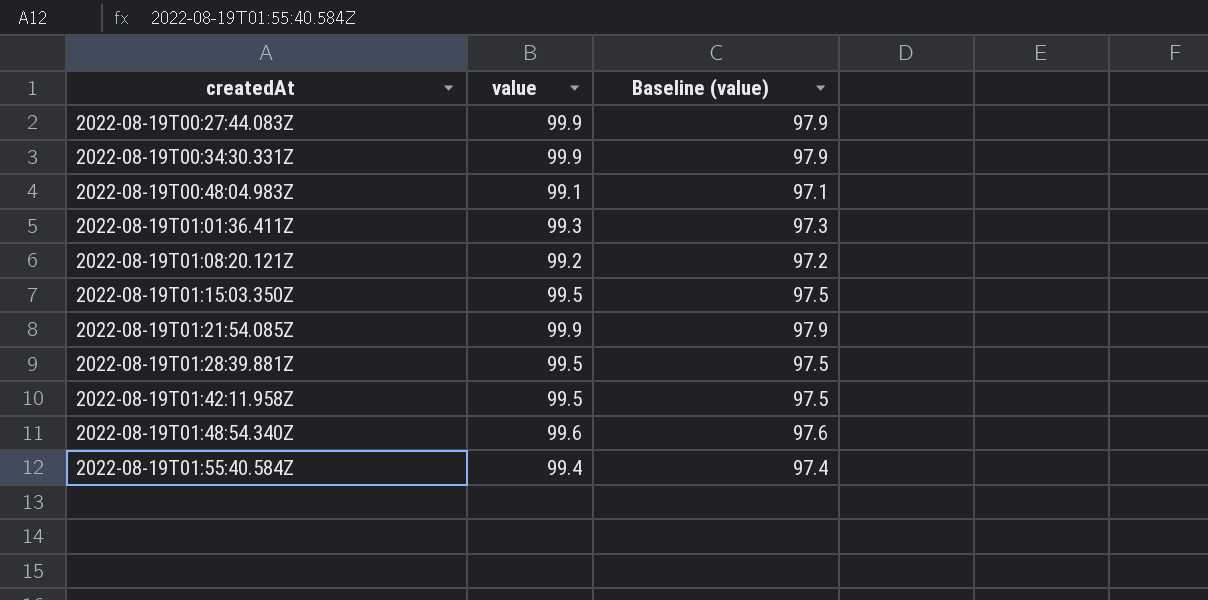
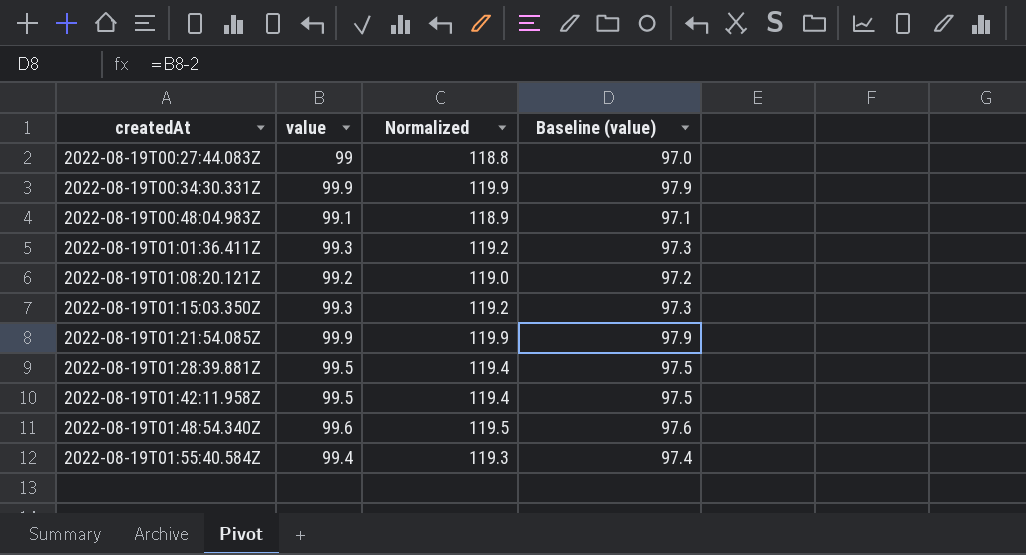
column Normalized | formula: none -> [value] * 1.2
2022-08-19T00:27:44.083Z | value: 99.9 -> 99
2022-08-19T00:27:44.083Z | Baseline (value): 97.9 -> 97.0
2022-08-19T01:15:03.350Z | value: 99.5 -> 99.3
2022-08-19T01:15:03.350Z | Baseline (value): 97.5 -> 97.3

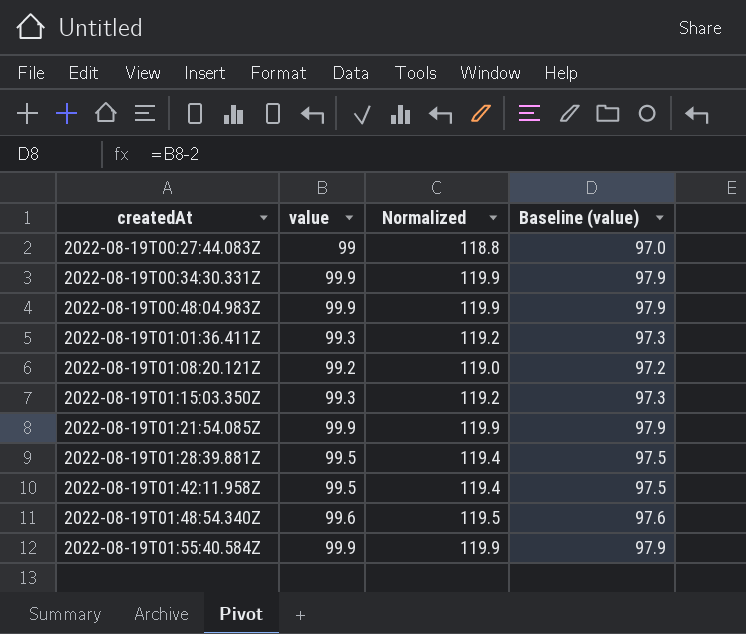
2022-08-19T00:48:04.983Z | value: 99.1 -> 99.9
2022-08-19T00:48:04.983Z | Normalized: 118.9 -> 119.9
2022-08-19T00:48:04.983Z | Baseline (value): 97.1 -> 97.9
2022-08-19T01:55:40.584Z | value: 99.4 -> 99.9
2022-08-19T01:55:40.584Z | Normalized: 119.3 -> 119.9
2022-08-19T01:55:40.584Z | Baseline (value): 97.4 -> 97.9

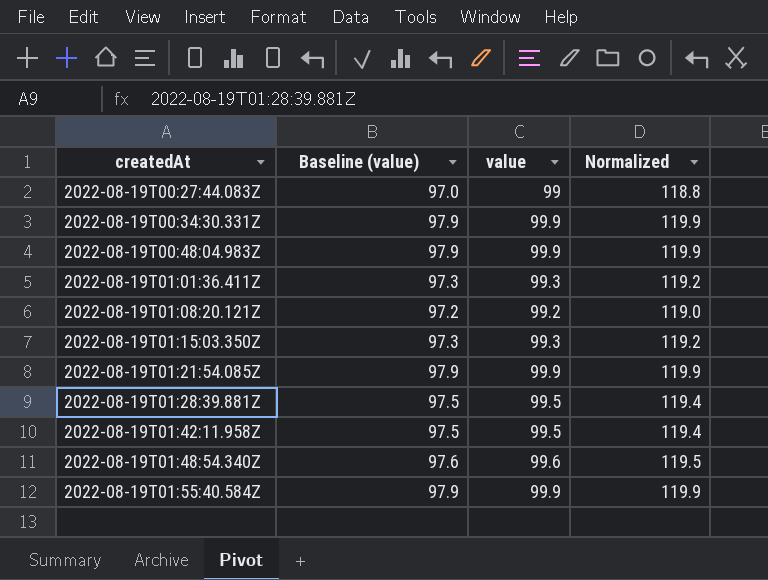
column Baseline (value) | position: 4 -> 2

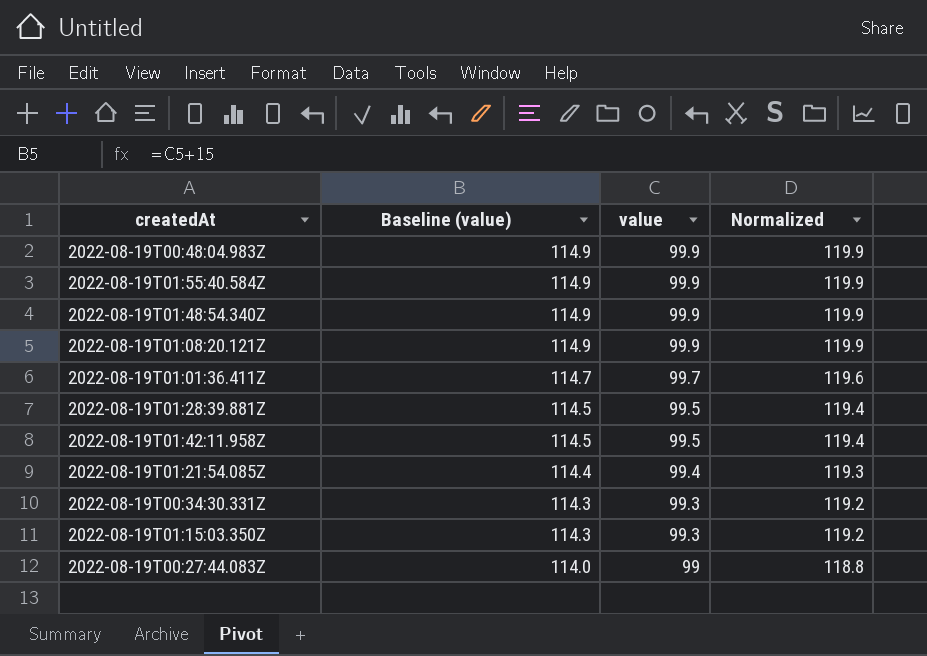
row order: createdAt ascending -> Baseline (value) descending
column Baseline (value) | formula: [value] - 2 -> [value] + 15
2022-08-19T01:48:54.340Z | value: 99.6 -> 99.9
2022-08-19T01:48:54.340Z | Normalized: 119.5 -> 119.9
2022-08-19T01:08:20.121Z | value: 99.2 -> 99.9
2022-08-19T01:08:20.121Z | Normalized: 119.0 -> 119.9
2022-08-19T01:01:36.411Z | value: 99.3 -> 99.7
2022-08-19T01:01:36.411Z | Normalized: 119.2 -> 119.6
2022-08-19T01:21:54.085Z | value: 99.9 -> 99.4
2022-08-19T01:21:54.085Z | Normalized: 119.9 -> 119.3
2022-08-19T00:34:30.331Z | value: 99.9 -> 99.3
2022-08-19T00:34:30.331Z | Normalized: 119.9 -> 119.2

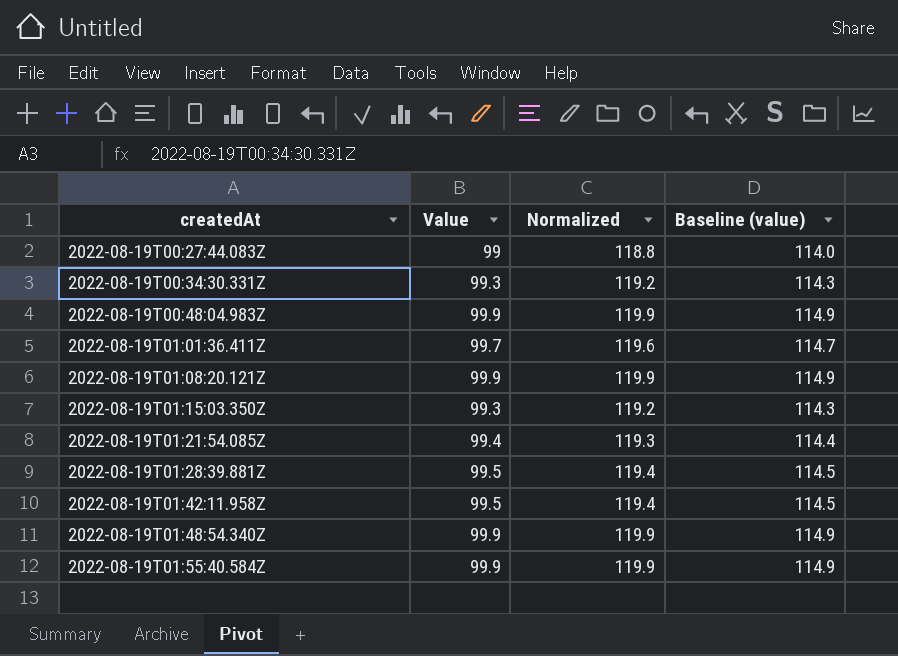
row order: Baseline (value) descending -> createdAt ascending
column name: value -> Value
column Baseline (value) | position: 2 -> 4

